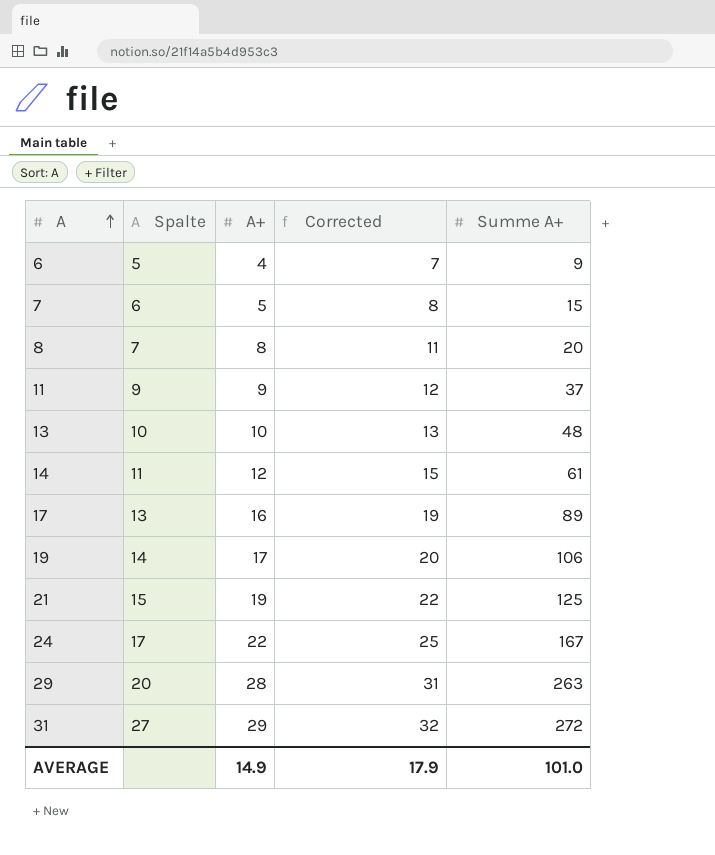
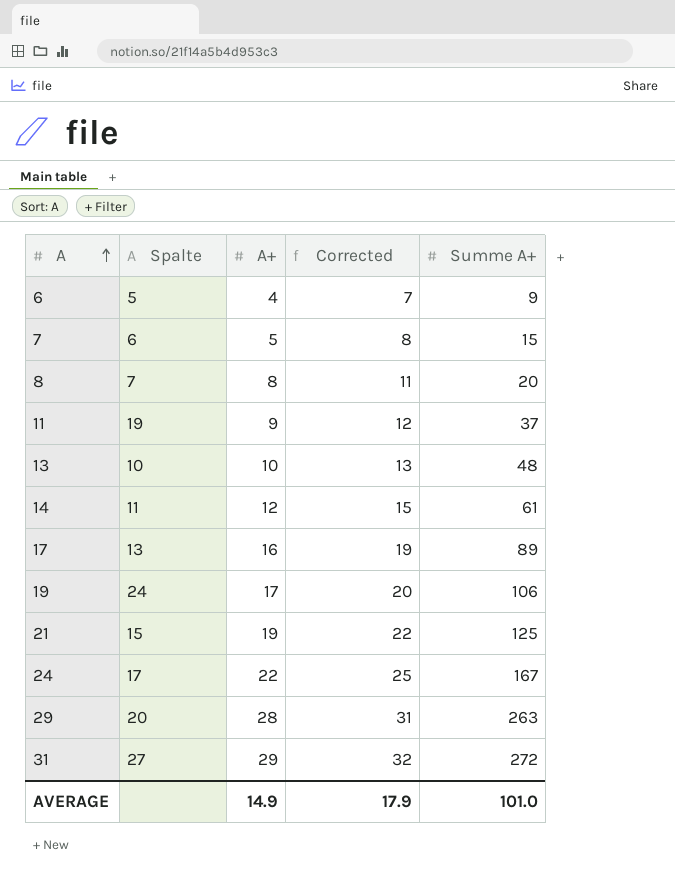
11 | Spalte: 9 -> 19
19 | Spalte: 14 -> 24

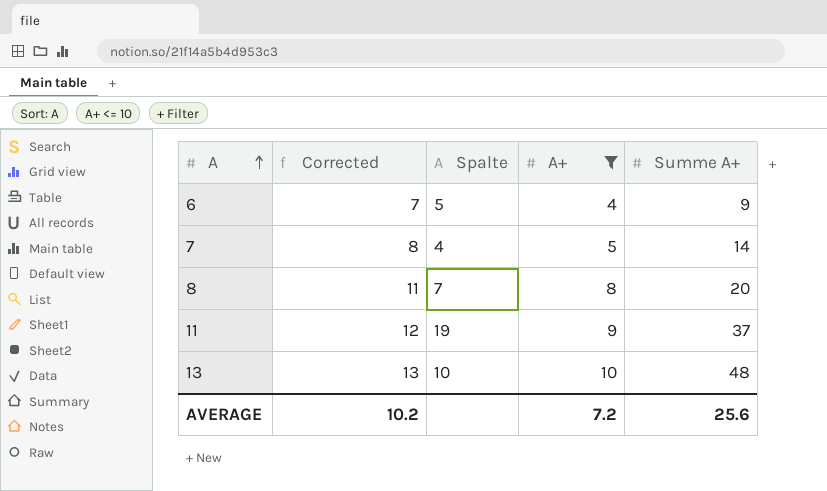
filter: none -> A+ <= 10
column Corrected | position: 4 -> 2
7 | Spalte: 6 -> 4
7 | Summe A+: 15 -> 14
AVERAGE | Corrected: 17.9 -> 10.2
AVERAGE | A+: 14.9 -> 7.2
AVERAGE | Summe A+: 101.0 -> 25.6

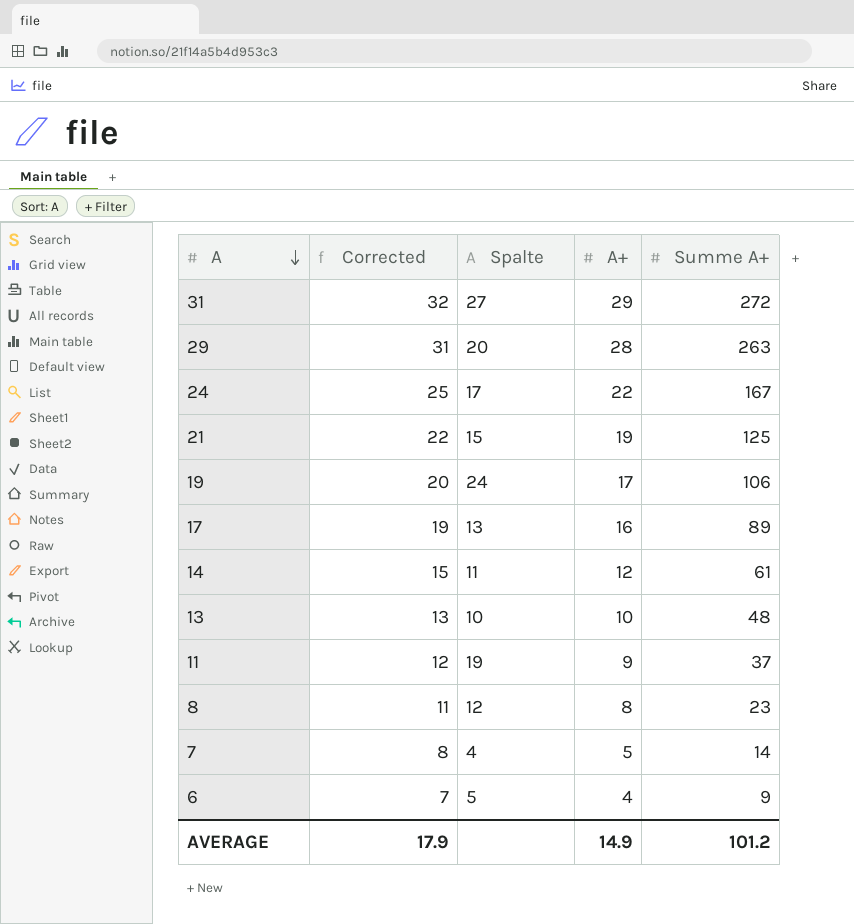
filter: A+ <= 10 -> none
row order: A ascending -> A descending
8 | Spalte: 7 -> 12
8 | Summe A+: 20 -> 23
AVERAGE | Corrected: 10.2 -> 17.9
AVERAGE | A+: 7.2 -> 14.9
AVERAGE | Summe A+: 25.6 -> 101.2

